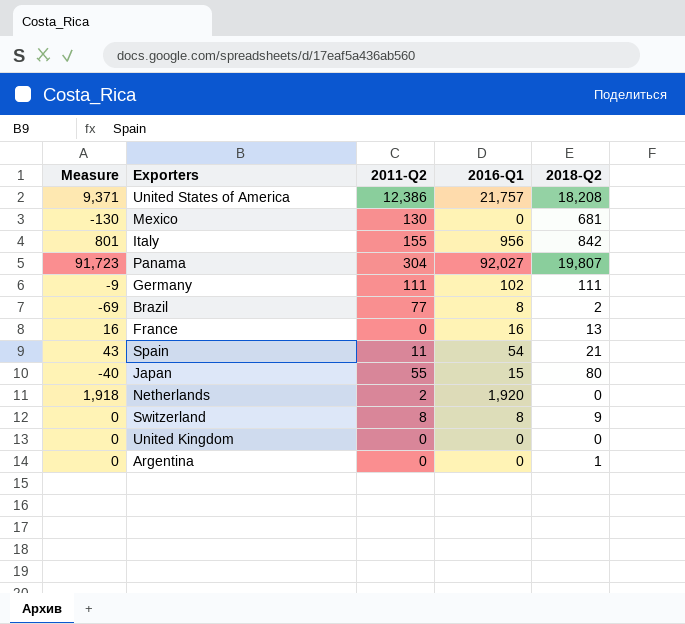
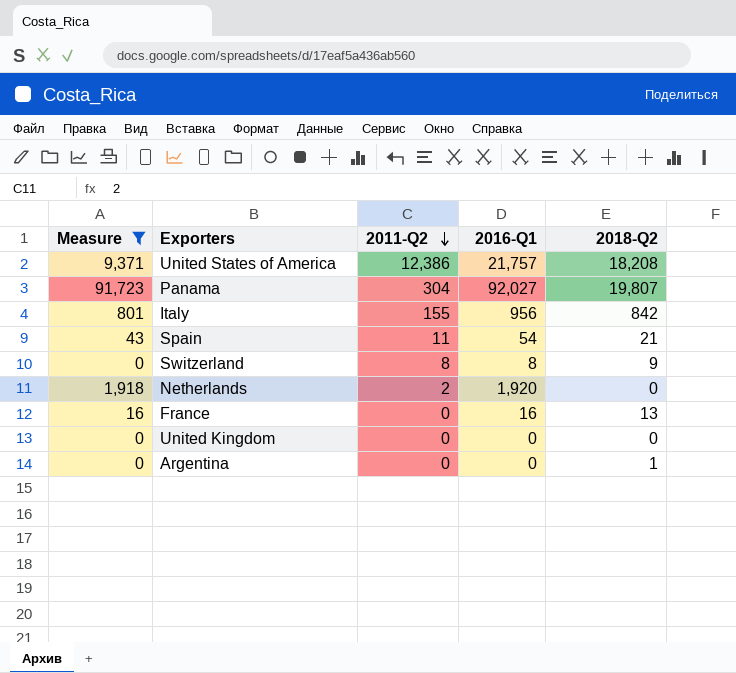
filter: none -> Measure >= 0
row order: none -> 2011-Q2 descending

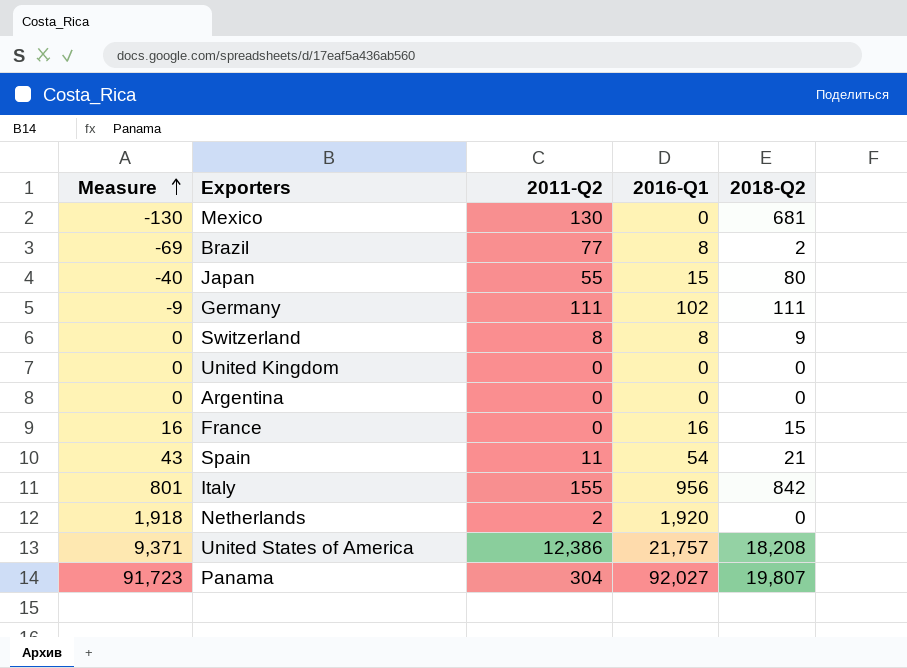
filter: Measure >= 0 -> none
row order: 2011-Q2 descending -> Measure ascending
Argentina | 2018-Q2: 1 -> 0
France | 2018-Q2: 13 -> 15

